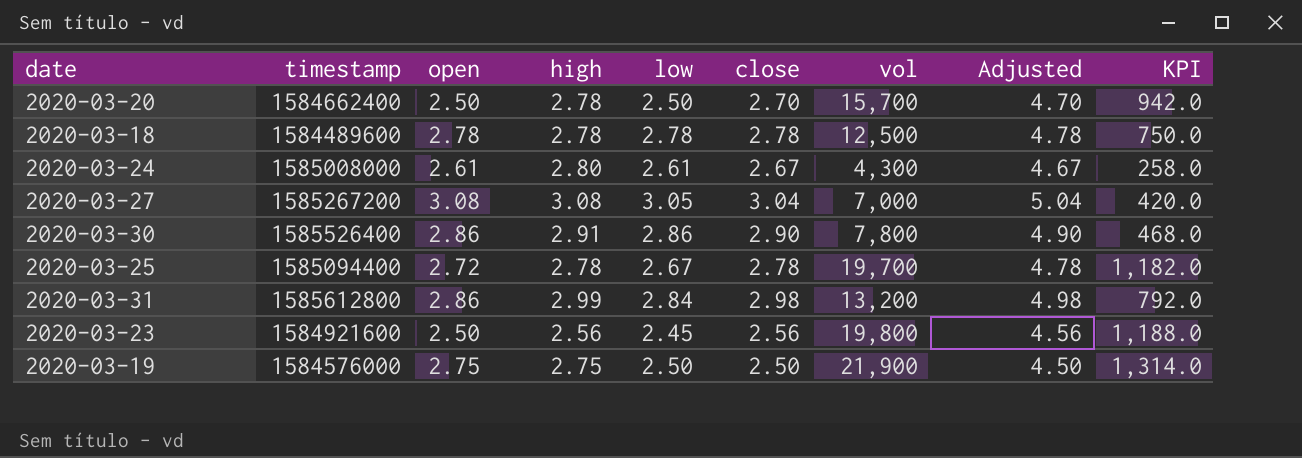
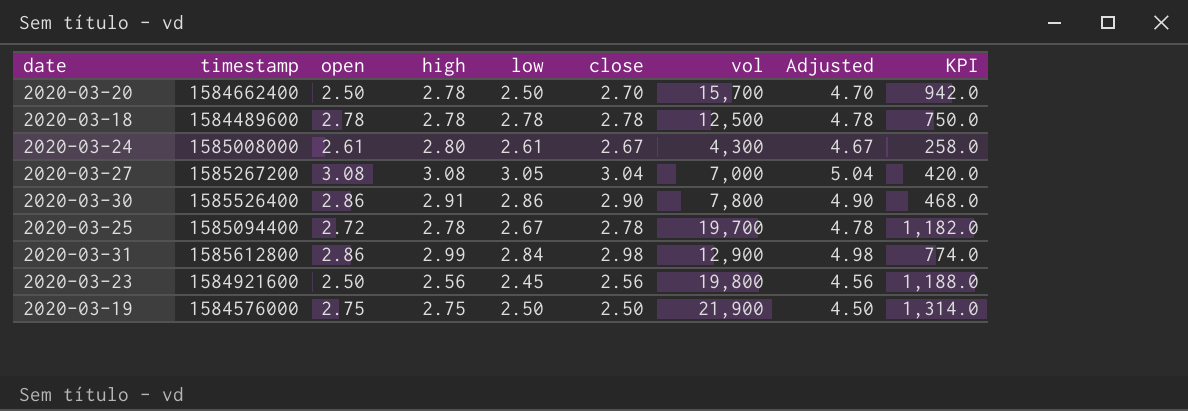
2020-03-31 | vol: 13,200 -> 12,900
2020-03-31 | KPI: 792.0 -> 774.0

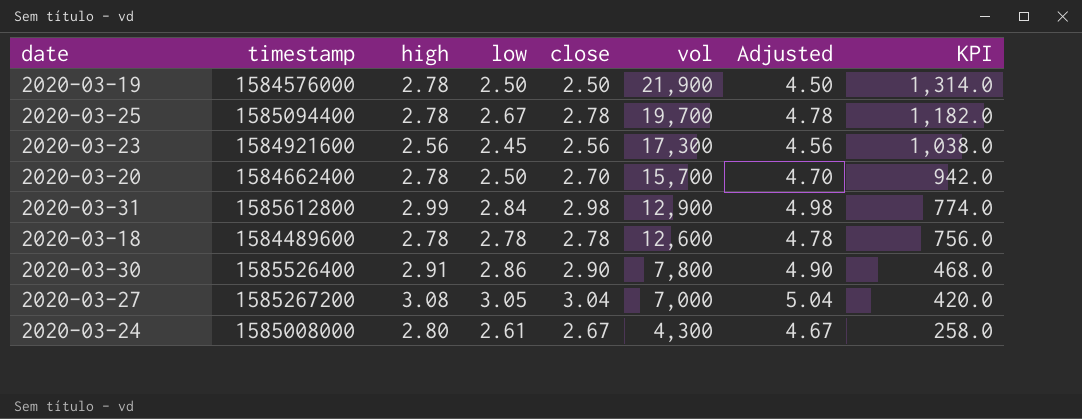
row order: none -> vol descending
column open | position: 3 -> none
2020-03-19 | high: 2.75 -> 2.78
2020-03-23 | vol: 19,800 -> 17,300
2020-03-23 | KPI: 1,188.0 -> 1,038.0
2020-03-18 | vol: 12,500 -> 12,600
2020-03-18 | KPI: 750.0 -> 756.0

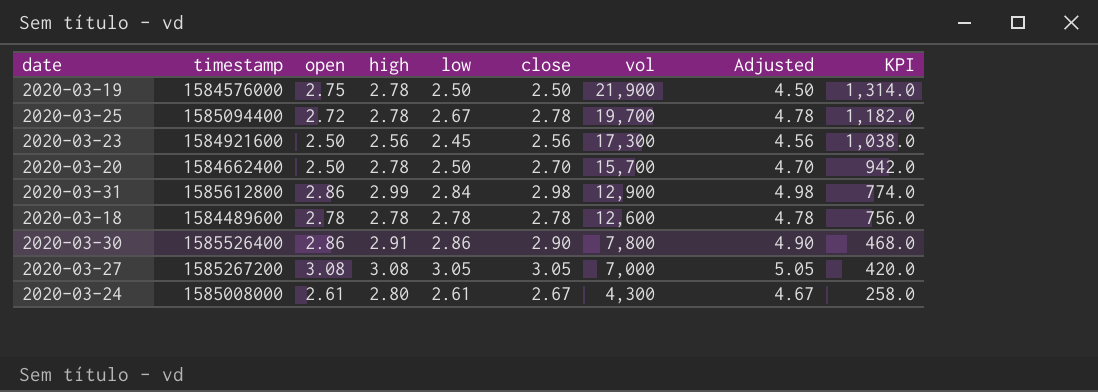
column open | position: none -> 3
2020-03-27 | close: 3.04 -> 3.05
2020-03-27 | Adjusted: 5.04 -> 5.05

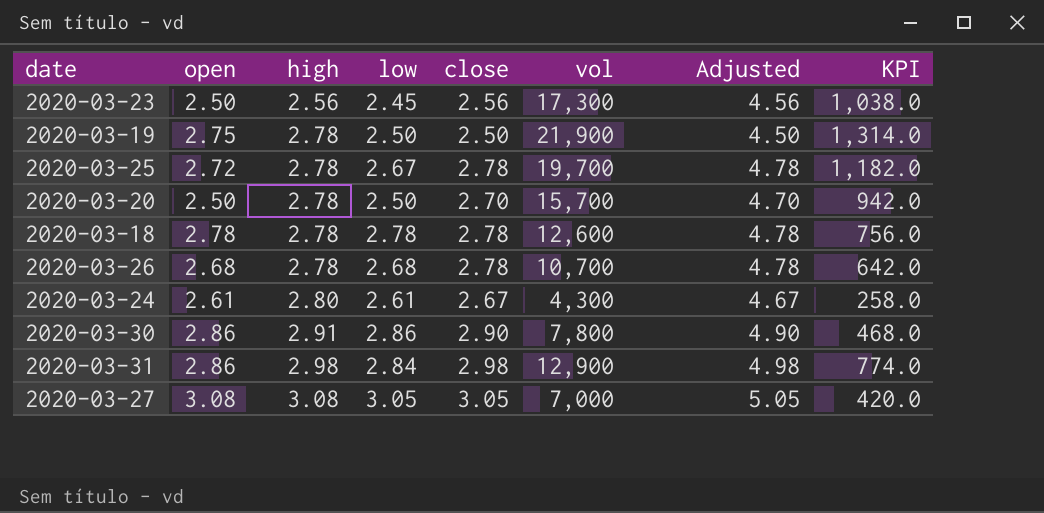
row order: vol descending -> high ascending
column timestamp | position: 2 -> none
row 2020-03-26: none -> 2.68 | 2.78 | 2.68 | 2.78 | 10,700 | 4.78 | 642.0
2020-03-31 | high: 2.99 -> 2.98

